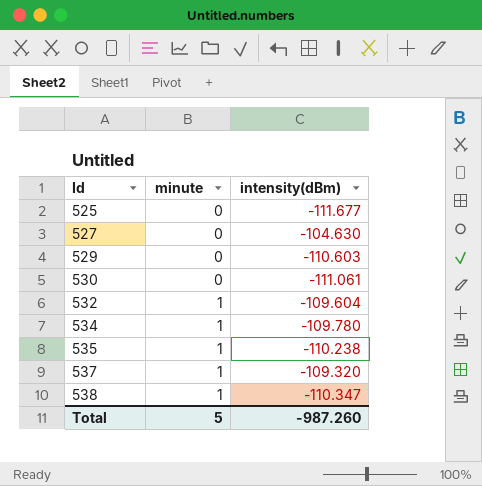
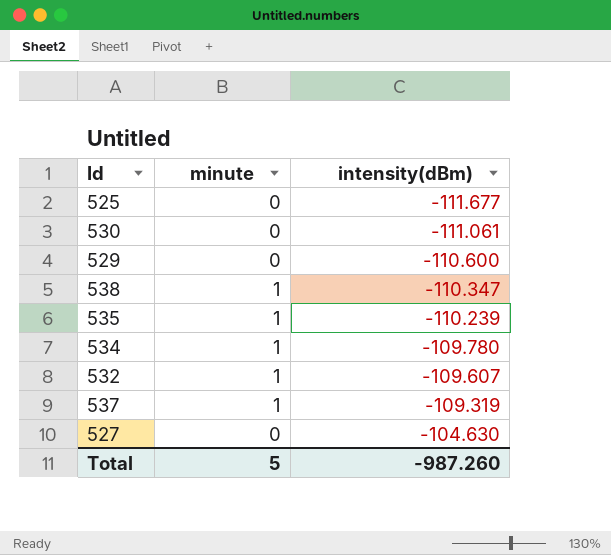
row order: Id ascending -> intensity(dBm) ascending
529 | intensity(dBm): -110.603 -> -110.600
535 | intensity(dBm): -110.238 -> -110.239
532 | intensity(dBm): -109.604 -> -109.607
537 | intensity(dBm): -109.320 -> -109.319

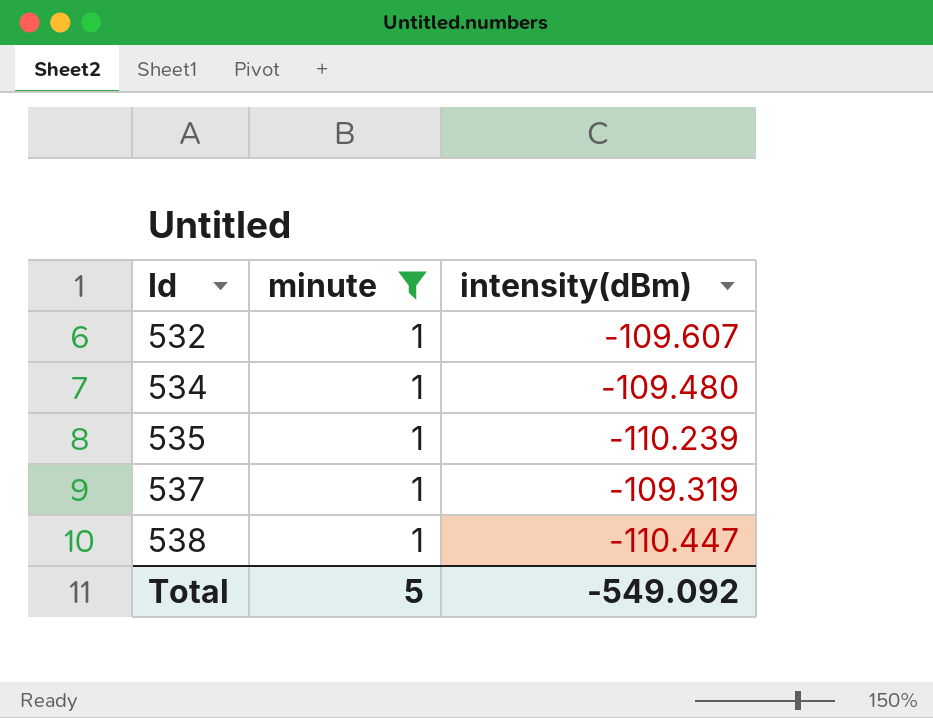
filter: none -> minute = 1
row order: intensity(dBm) ascending -> Id ascending
534 | intensity(dBm): -109.780 -> -109.480
538 | intensity(dBm): -110.347 -> -110.447
Total | intensity(dBm): -987.260 -> -549.092

